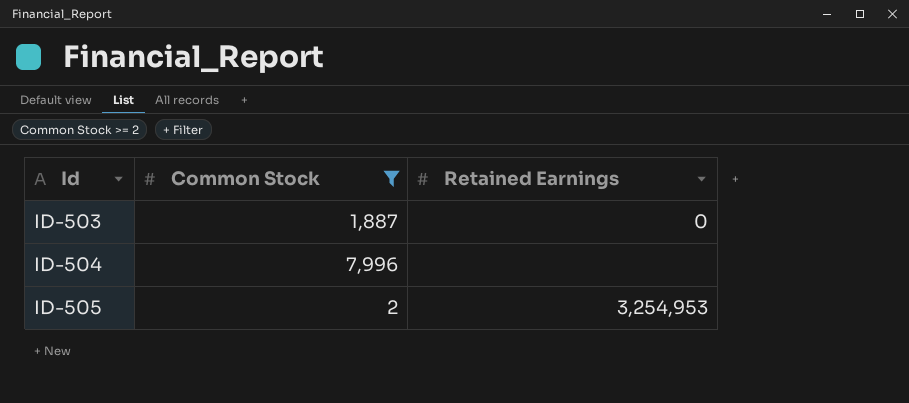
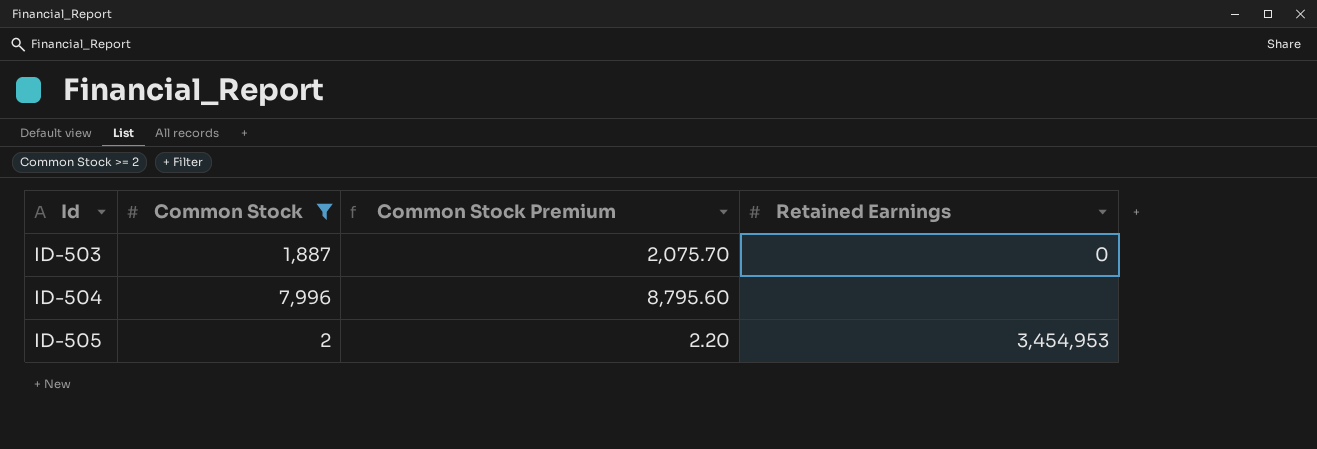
column Common Stock Premium | formula: none -> [Common Stock] * 1.1
ID-505 | Retained Earnings: 3,254,953 -> 3,454,953

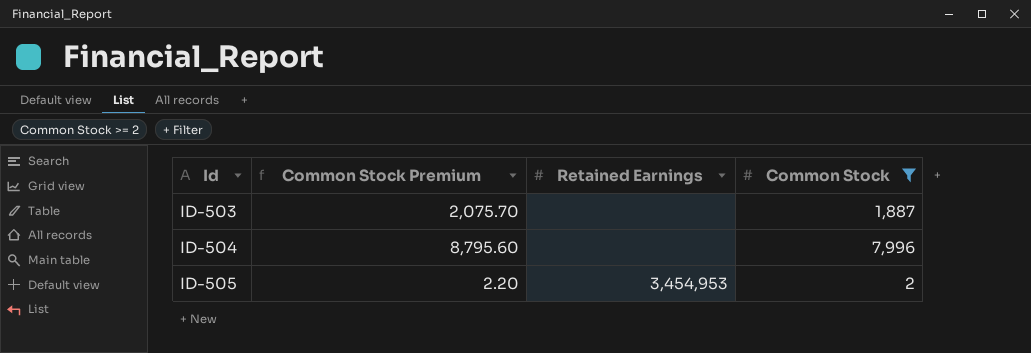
column Common Stock | position: 2 -> 4
ID-503 | Retained Earnings: 0 -> none

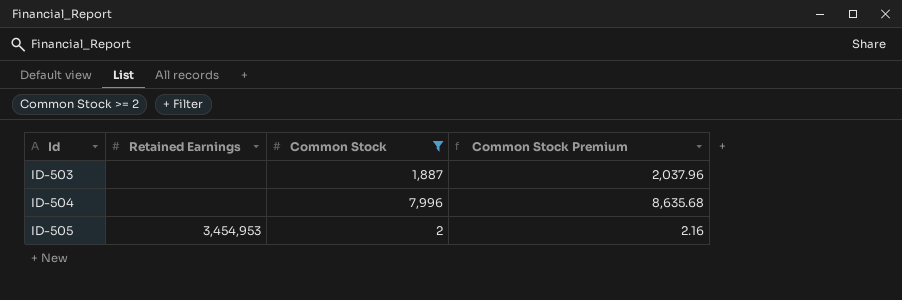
column Common Stock Premium | formula: [Common Stock] * 1.1 -> [Common Stock] * 1.08
column Common Stock Premium | position: 2 -> 4

